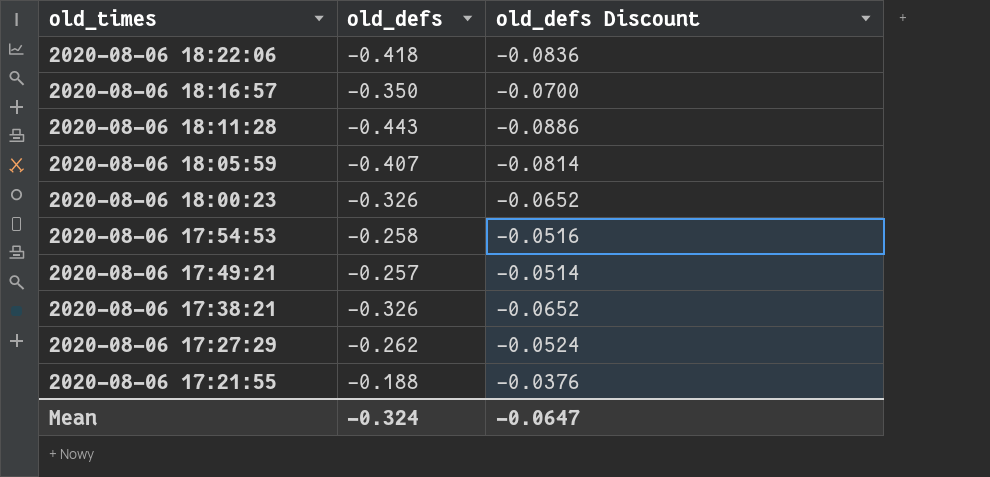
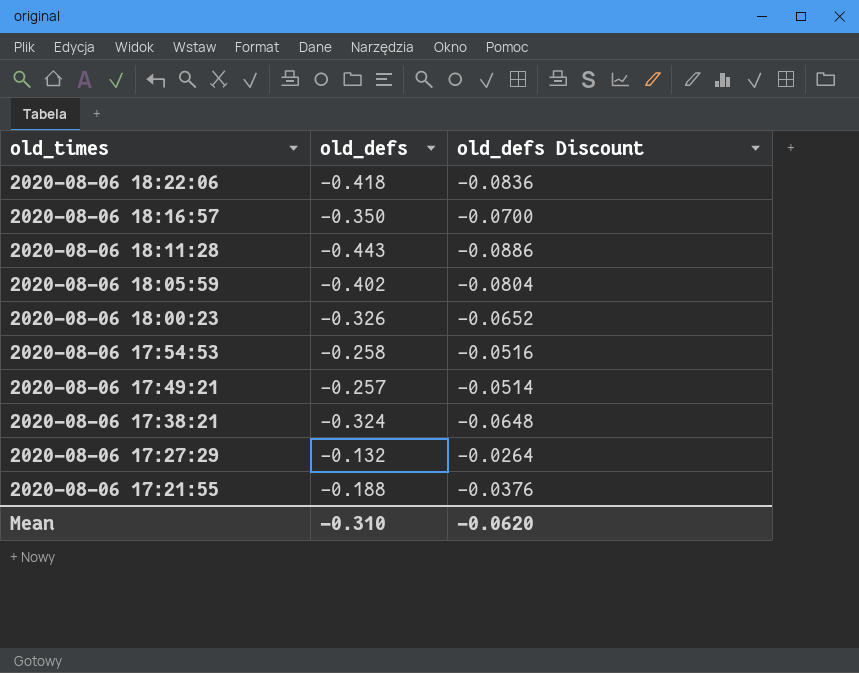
2020-08-06 18:05:59 | old_defs: -0.407 -> -0.402
2020-08-06 18:05:59 | old_defs Discount: -0.0814 -> -0.0804
2020-08-06 17:38:21 | old_defs: -0.326 -> -0.324
2020-08-06 17:38:21 | old_defs Discount: -0.0652 -> -0.0648
2020-08-06 17:27:29 | old_defs: -0.262 -> -0.132
2020-08-06 17:27:29 | old_defs Discount: -0.0524 -> -0.0264
Mean | old_defs: -0.324 -> -0.310
Mean | old_defs Discount: -0.0647 -> -0.0620

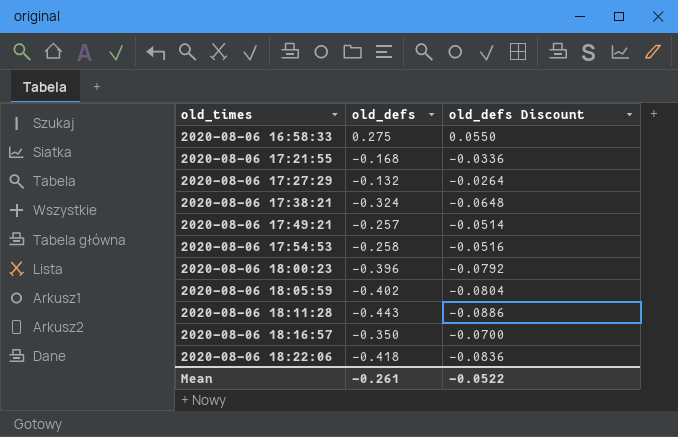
row order: old_times descending -> old_times ascending
row 2020-08-06 16:58:33: none -> 0.275 | 0.0550
2020-08-06 17:21:55 | old_defs: -0.188 -> -0.168
2020-08-06 17:21:55 | old_defs Discount: -0.0376 -> -0.0336
2020-08-06 18:00:23 | old_defs: -0.326 -> -0.396
2020-08-06 18:00:23 | old_defs Discount: -0.0652 -> -0.0792
Mean | old_defs: -0.310 -> -0.261
Mean | old_defs Discount: -0.0620 -> -0.0522

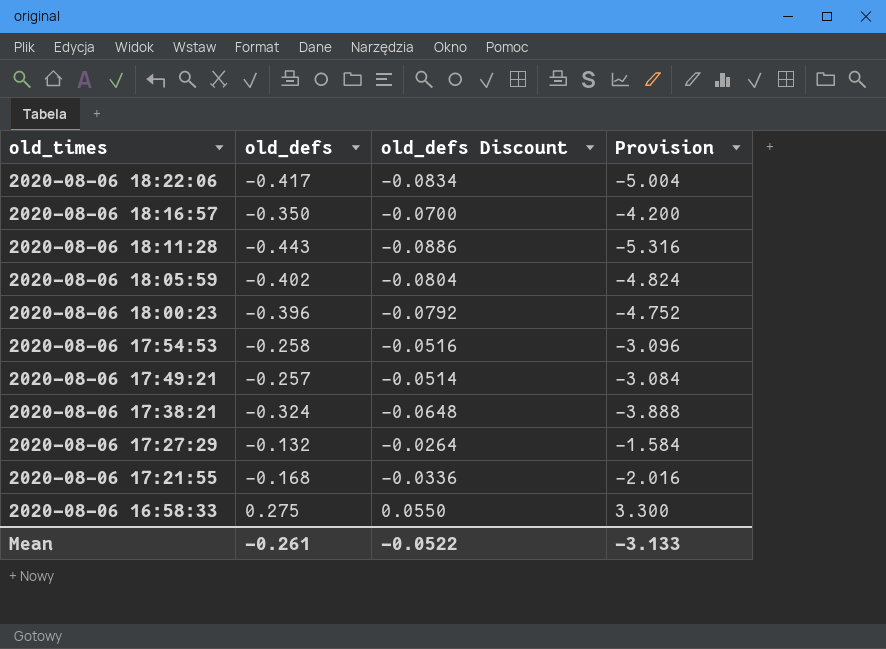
row order: old_times ascending -> old_times descending
column Provision | formula: none -> [old_defs] * 12
2020-08-06 18:22:06 | old_defs: -0.418 -> -0.417
2020-08-06 18:22:06 | old_defs Discount: -0.0836 -> -0.0834

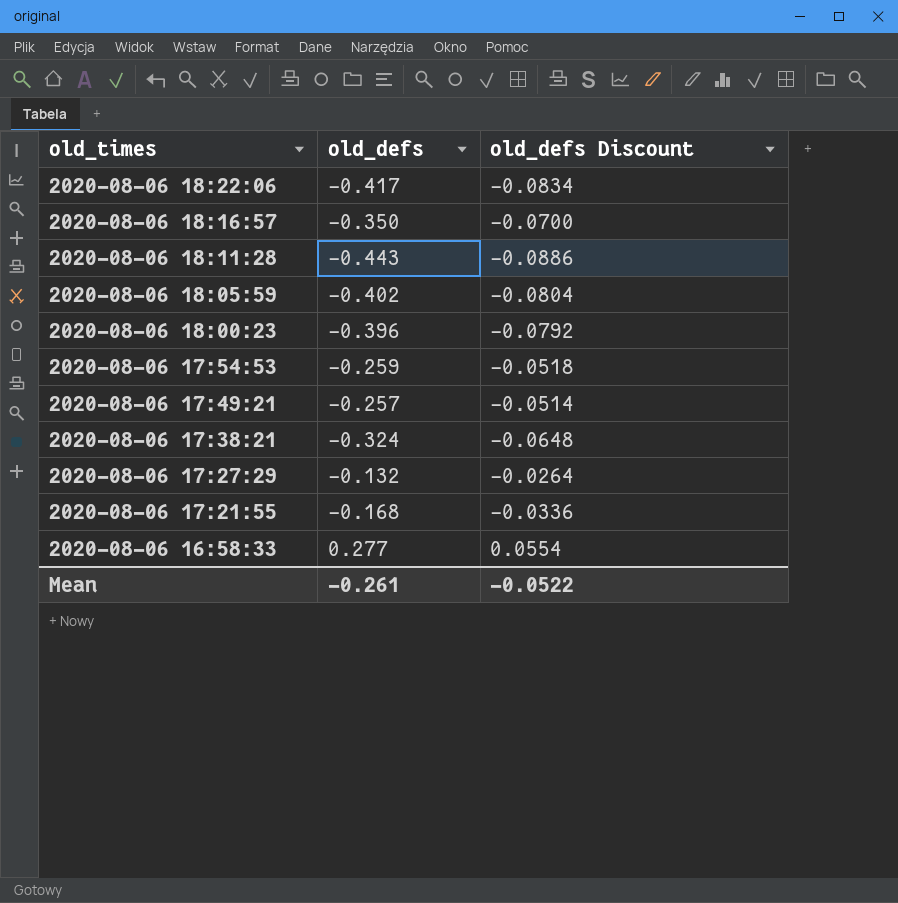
column Provision | formula: [old_defs] * 12 -> none
2020-08-06 17:54:53 | old_defs: -0.258 -> -0.259
2020-08-06 17:54:53 | old_defs Discount: -0.0516 -> -0.0518
2020-08-06 16:58:33 | old_defs: 0.275 -> 0.277
2020-08-06 16:58:33 | old_defs Discount: 0.0550 -> 0.0554

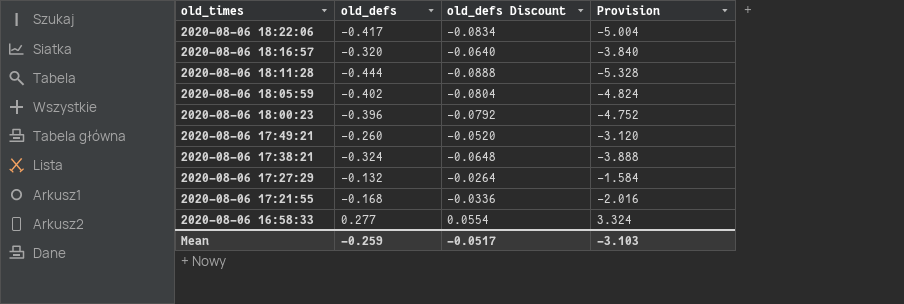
column Provision | formula: none -> [old_defs] * 12
row 2020-08-06 17:54:53: -0.259 | -0.0518 -> none
2020-08-06 18:16:57 | old_defs: -0.350 -> -0.320
2020-08-06 18:16:57 | old_defs Discount: -0.0700 -> -0.0640
2020-08-06 18:11:28 | old_defs: -0.443 -> -0.444
2020-08-06 18:11:28 | old_defs Discount: -0.0886 -> -0.0888
2020-08-06 17:49:21 | old_defs: -0.257 -> -0.260
2020-08-06 17:49:21 | old_defs Discount: -0.0514 -> -0.0520
Mean | old_defs: -0.261 -> -0.259
Mean | old_defs Discount: -0.0522 -> -0.0517

